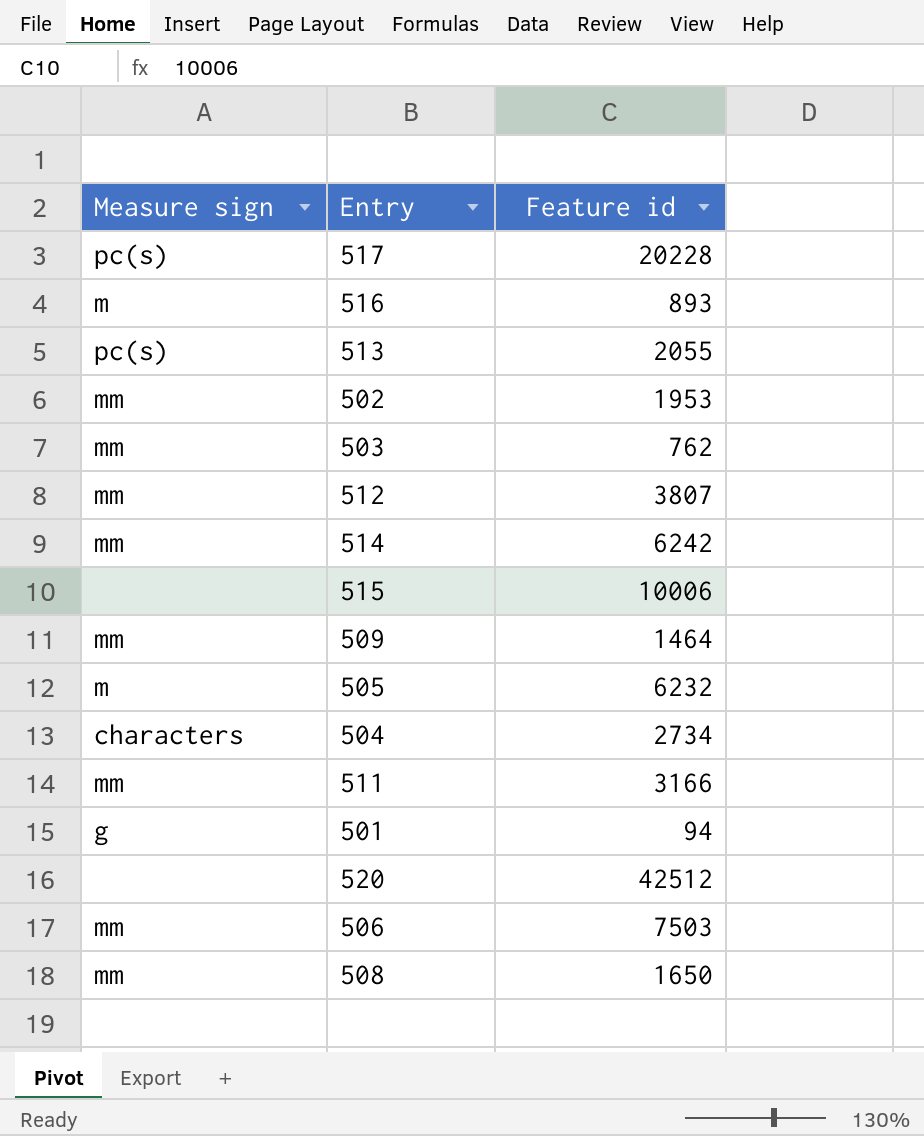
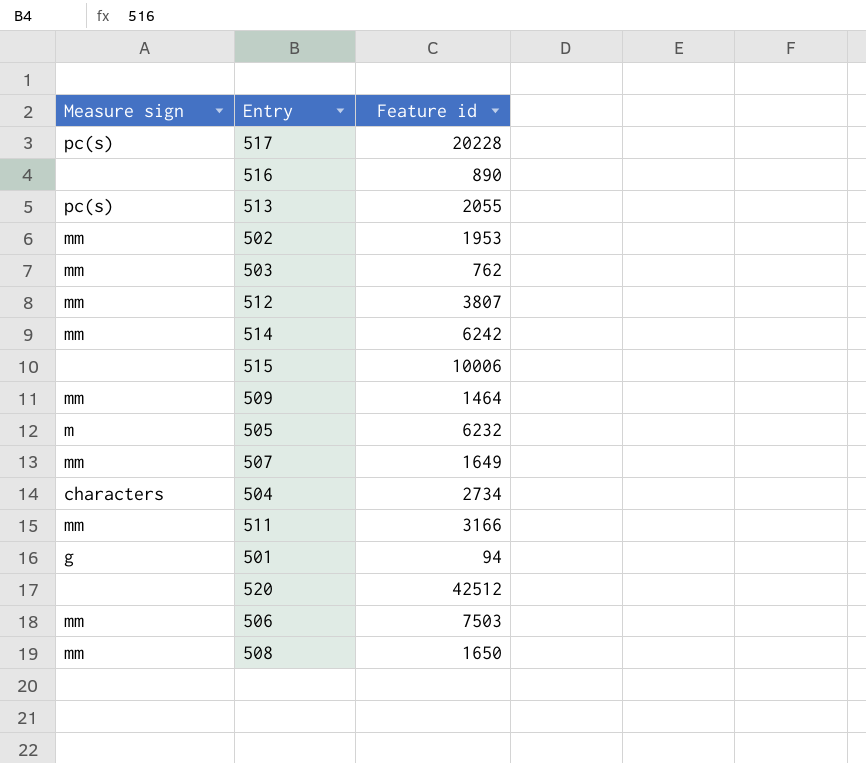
516 | Measure sign: m -> none
516 | Feature id: 893 -> 890
row 507: none -> mm | 1649

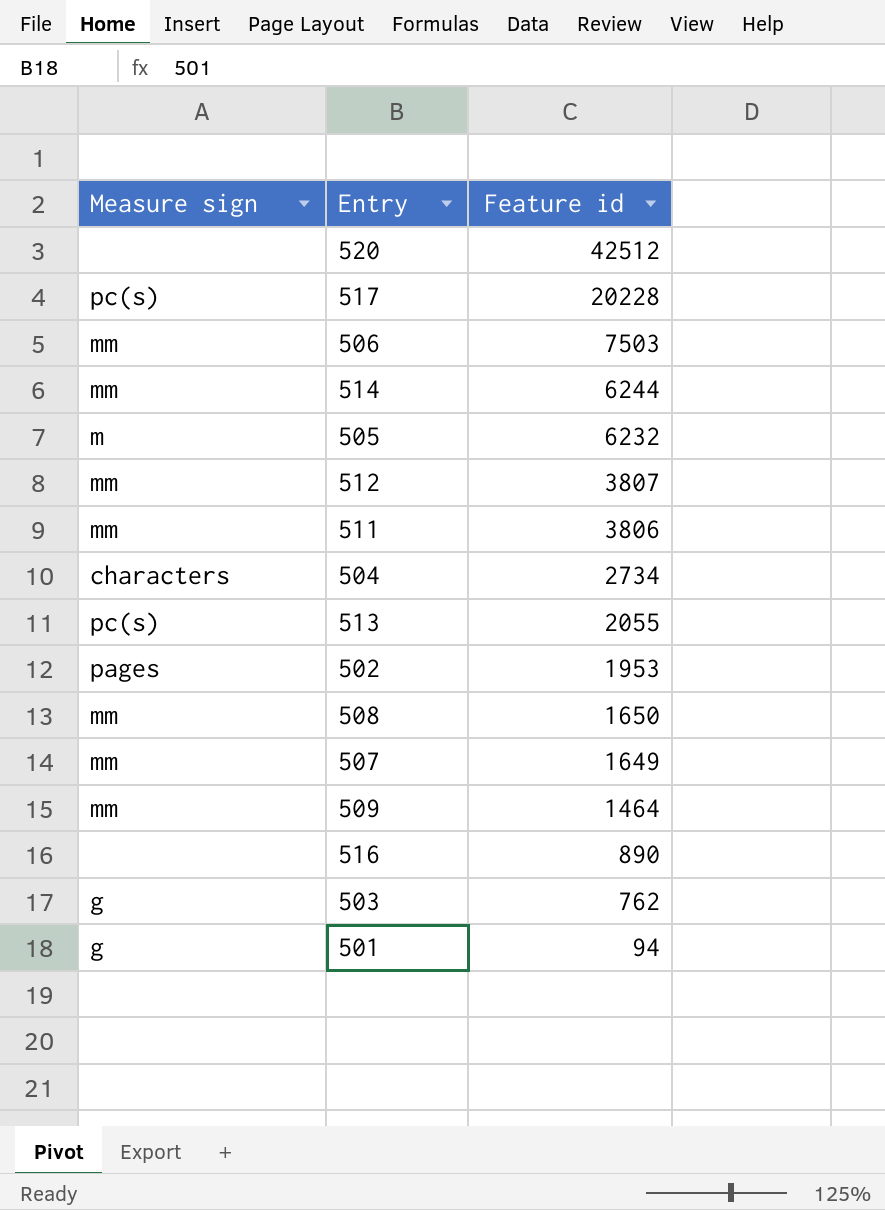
row order: none -> Feature id descending
row 515: none | 10006 -> none
514 | Feature id: 6242 -> 6244
511 | Feature id: 3166 -> 3806
502 | Measure sign: mm -> pages
503 | Measure sign: mm -> g

